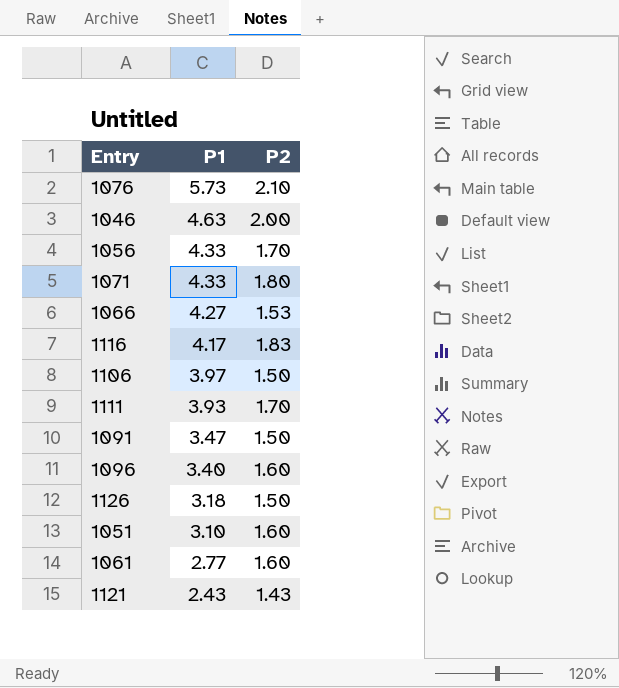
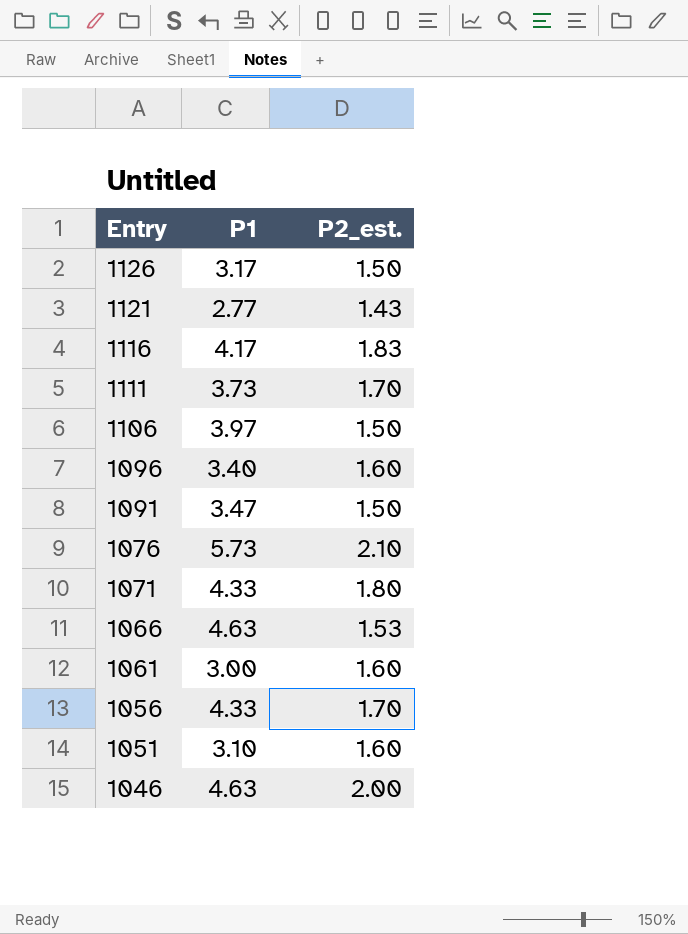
row order: P1 descending -> Entry descending
column name: P2 -> P2_est.
1126 | P1: 3.18 -> 3.17
1121 | P1: 2.43 -> 2.77
1111 | P1: 3.93 -> 3.73
1066 | P1: 4.27 -> 4.63
1061 | P1: 2.77 -> 3.00

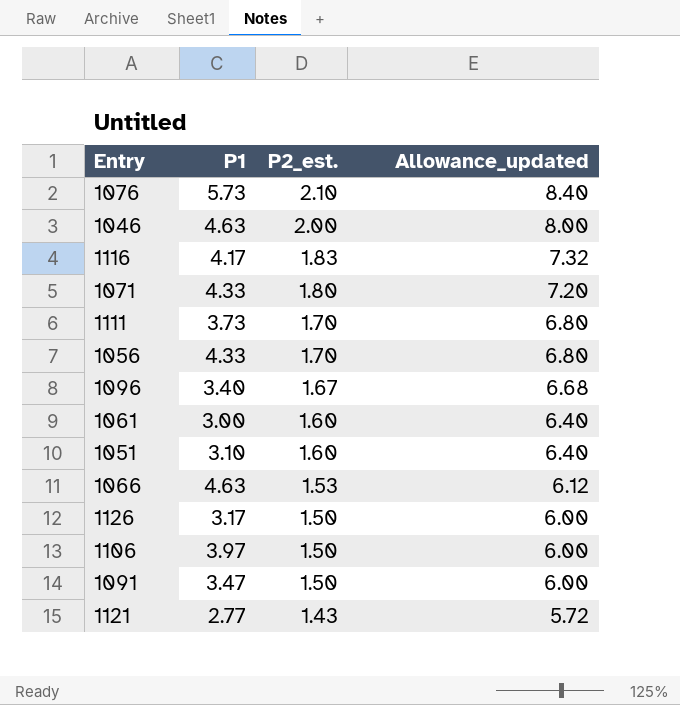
row order: Entry descending -> P2_est. descending
column Allowance_updated | formula: none -> [P2_est.] * 4
1096 | P2_est.: 1.60 -> 1.67

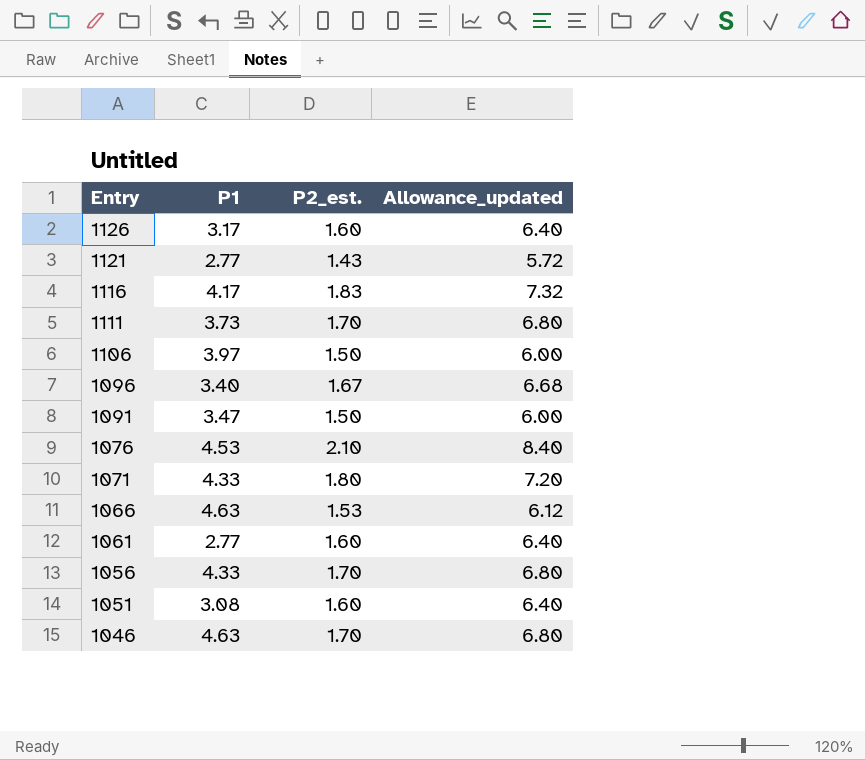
row order: P2_est. descending -> Entry descending
1126 | P2_est.: 1.50 -> 1.60
1126 | Allowance_updated: 6.00 -> 6.40
1076 | P1: 5.73 -> 4.53
1061 | P1: 3.00 -> 2.77
1051 | P1: 3.10 -> 3.08
1046 | P2_est.: 2.00 -> 1.70
1046 | Allowance_updated: 8.00 -> 6.80

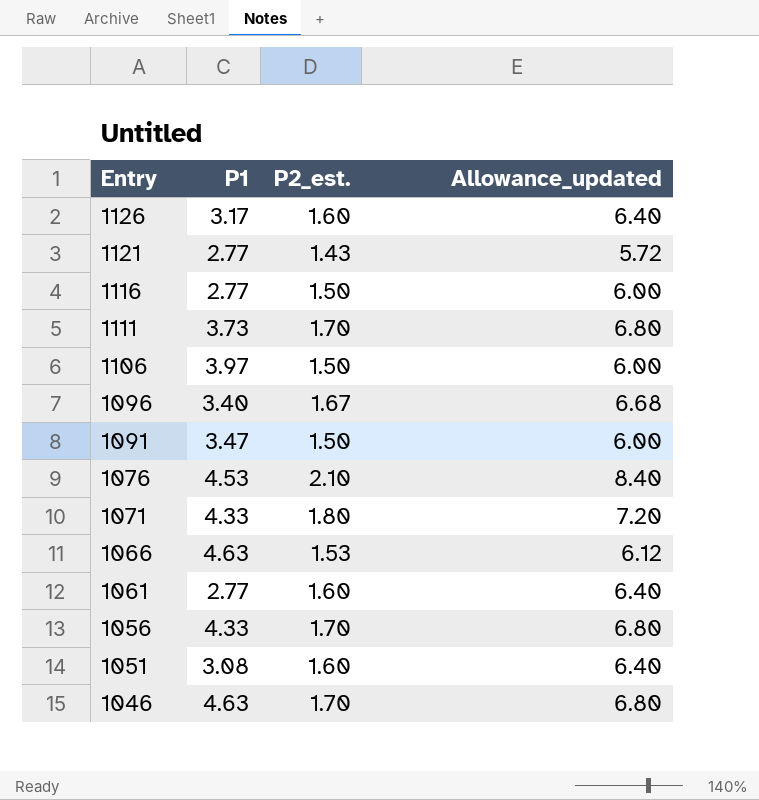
1116 | P1: 4.17 -> 2.77
1116 | P2_est.: 1.83 -> 1.50
1116 | Allowance_updated: 7.32 -> 6.00

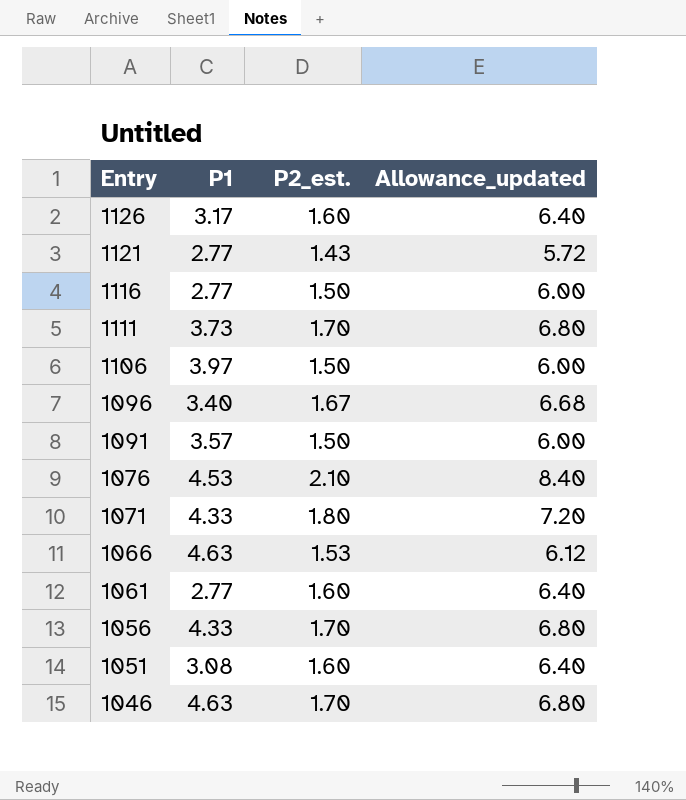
1091 | P1: 3.47 -> 3.57

